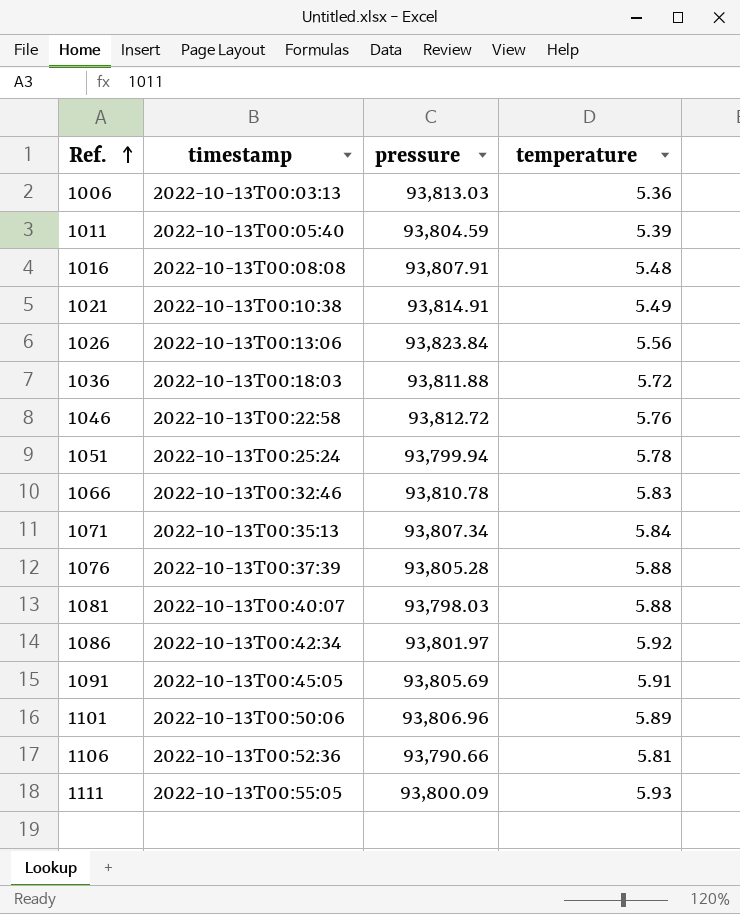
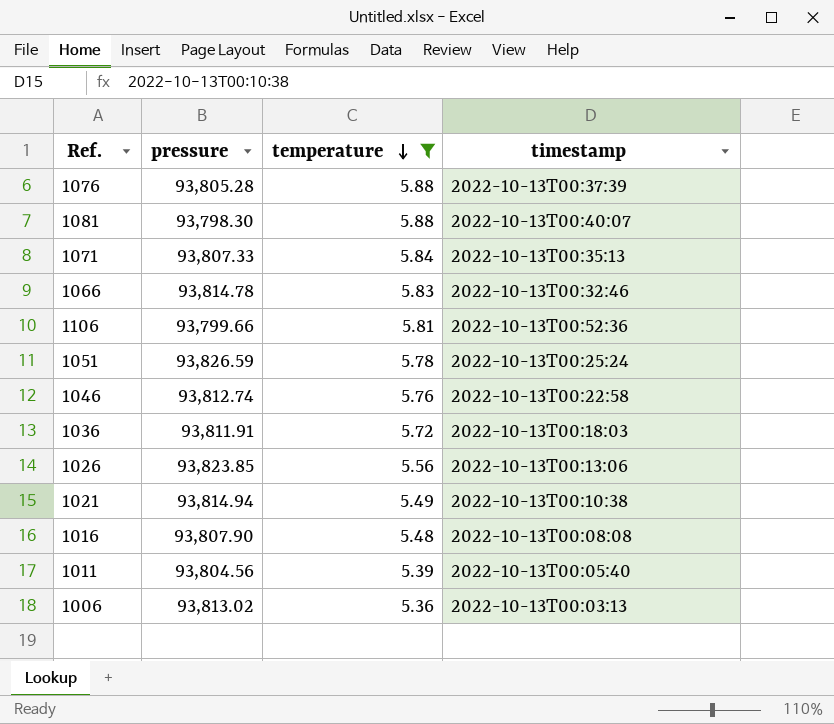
filter: none -> temperature <= 5.88
row order: Ref. ascending -> temperature descending
column timestamp | position: 2 -> 4
1081 | pressure: 93,798.03 -> 93,798.30
1071 | pressure: 93,807.34 -> 93,807.33
1066 | pressure: 93,810.78 -> 93,814.78
1106 | pressure: 93,790.66 -> 93,799.66
1051 | pressure: 93,799.94 -> 93,826.59
1046 | pressure: 93,812.72 -> 93,812.74
1036 | pressure: 93,811.88 -> 93,811.91
1026 | pressure: 93,823.84 -> 93,823.85
1021 | pressure: 93,814.91 -> 93,814.94
1016 | pressure: 93,807.91 -> 93,807.90
1011 | pressure: 93,804.59 -> 93,804.56
1006 | pressure: 93,813.03 -> 93,813.02

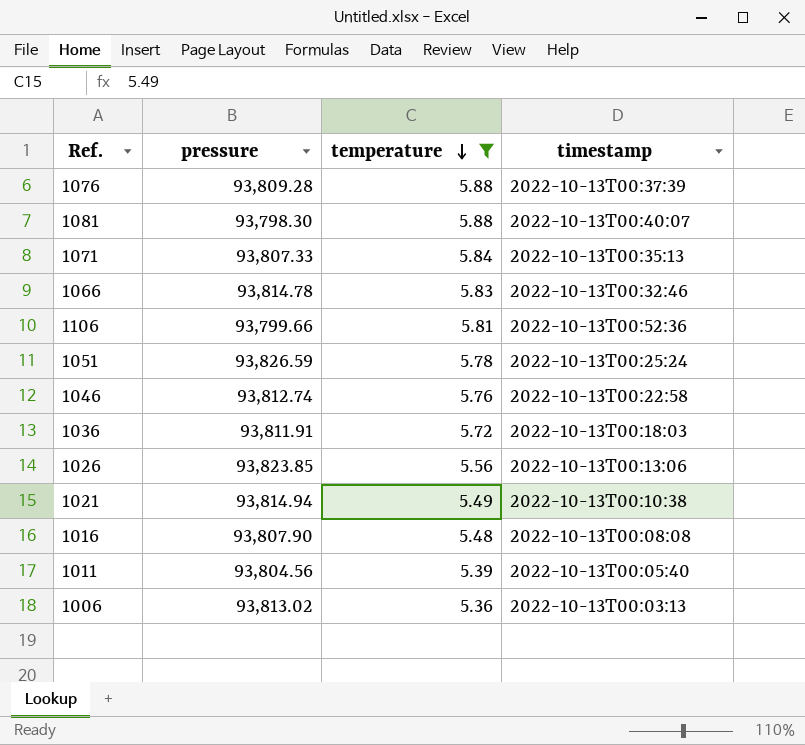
1076 | pressure: 93,805.28 -> 93,809.28

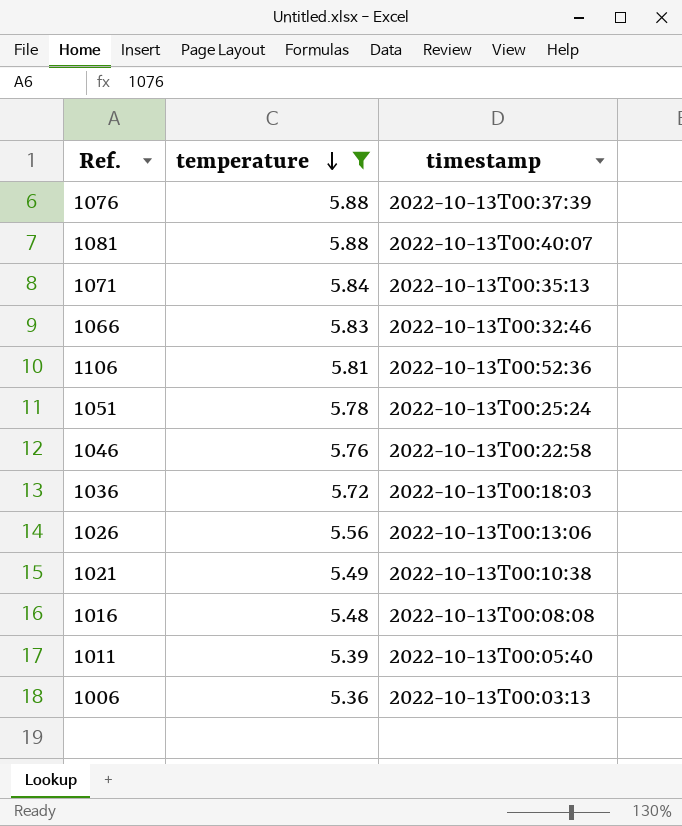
column pressure | position: 2 -> none

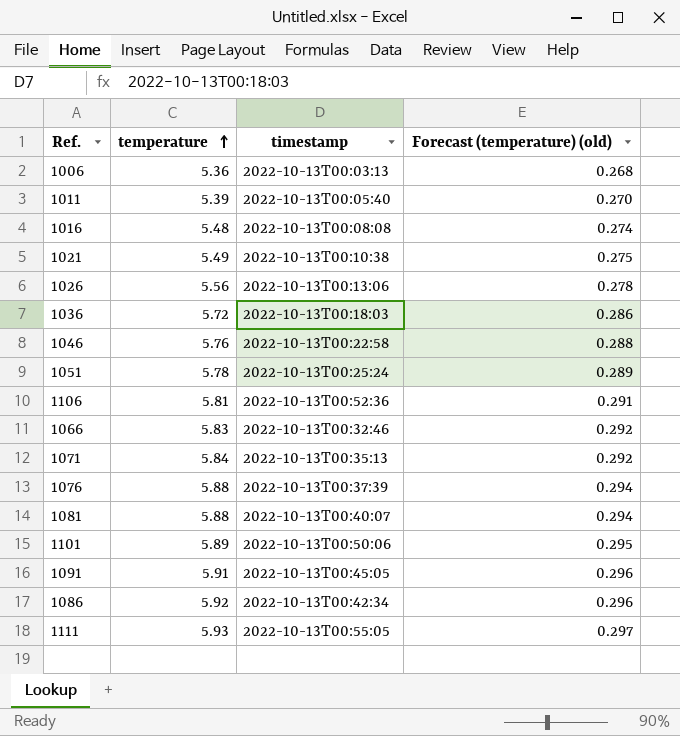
filter: temperature <= 5.88 -> none
row order: temperature descending -> temperature ascending
column Forecast (temperature) (old) | formula: none -> [temperature] * 0.05

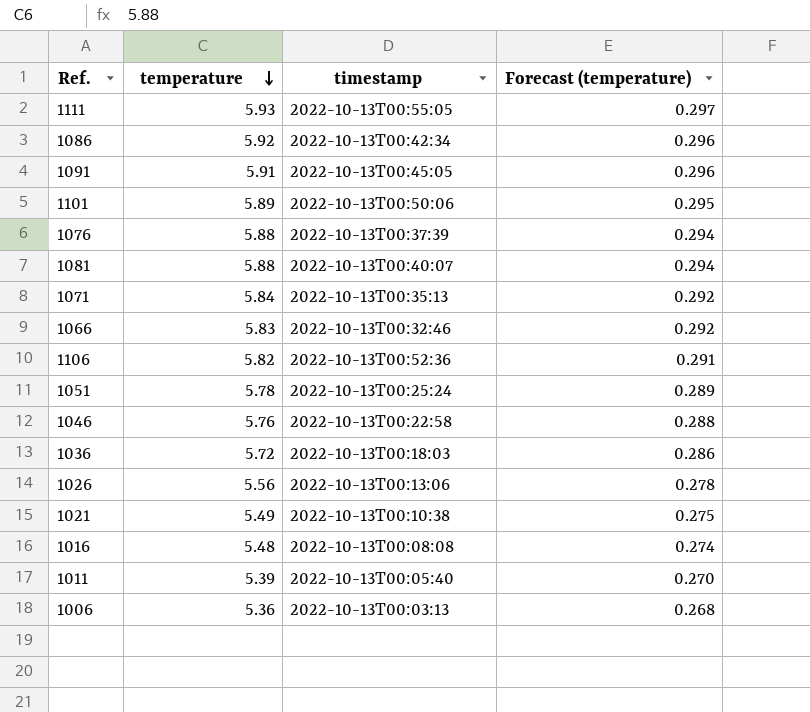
row order: temperature ascending -> temperature descending
column name: Forecast (temperature) (old) -> Forecast (temperature)
1106 | temperature: 5.81 -> 5.82

